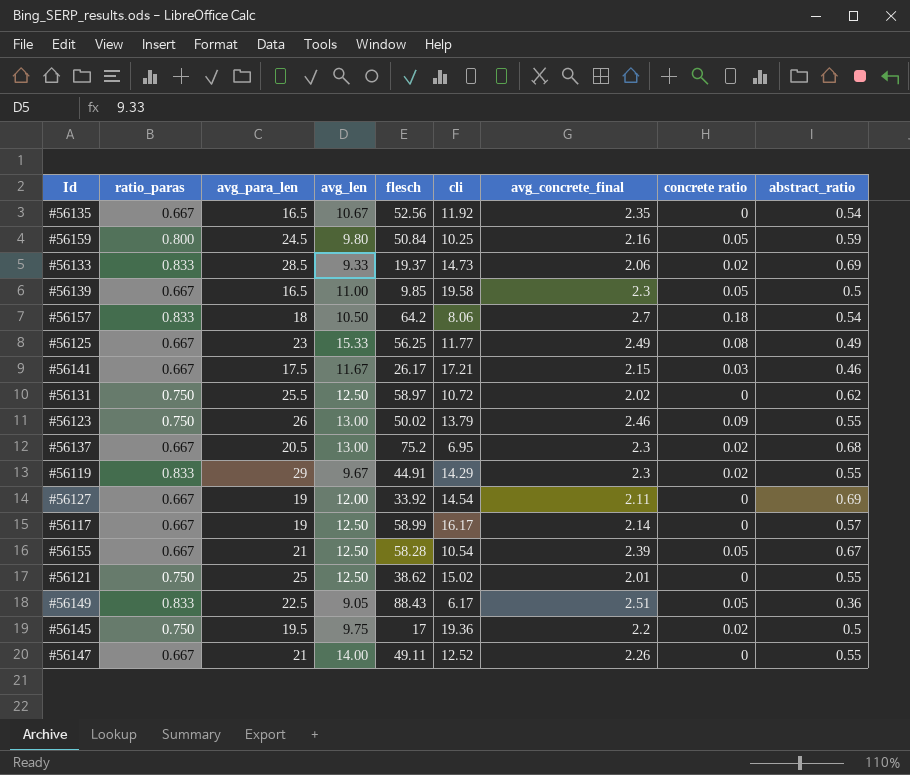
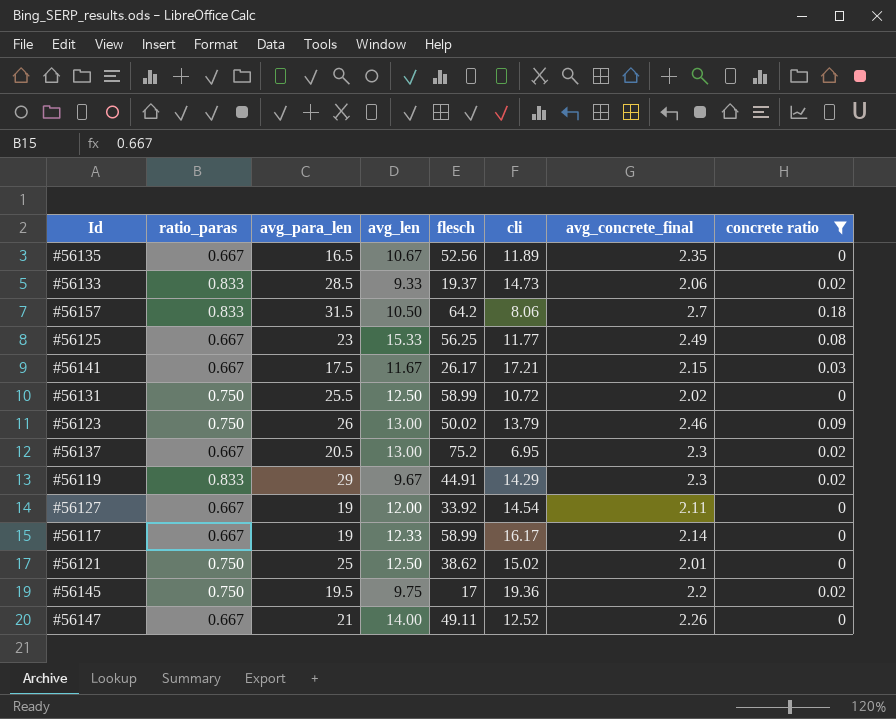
filter: none -> concrete ratio != 0.05
column abstract_ratio | position: 9 -> none
#56135 | cli: 11.92 -> 11.89
#56157 | avg_para_len: 18 -> 31.5
#56131 | flesch: 58.97 -> 58.99
#56117 | avg_len: 12.50 -> 12.33

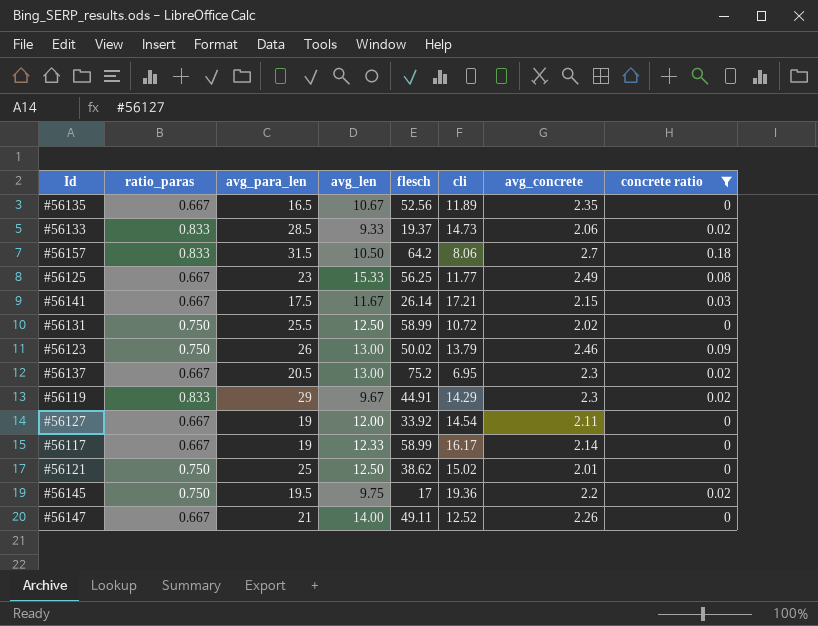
column name: avg_concrete_final -> avg_concrete
#56141 | flesch: 26.17 -> 26.14

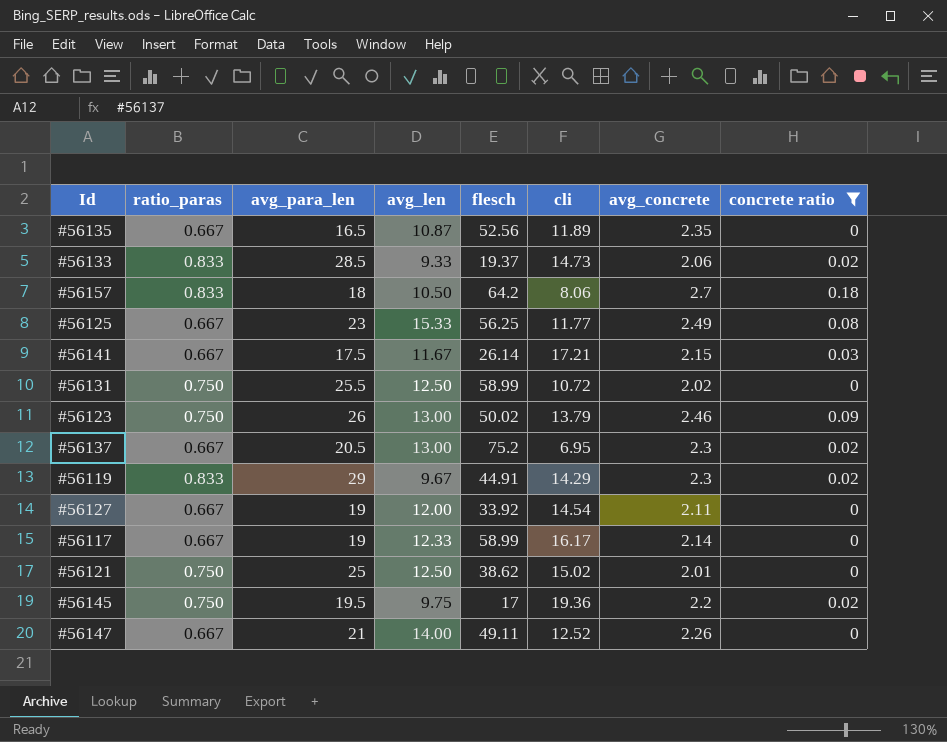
#56135 | avg_len: 10.67 -> 10.87
#56157 | avg_para_len: 31.5 -> 18

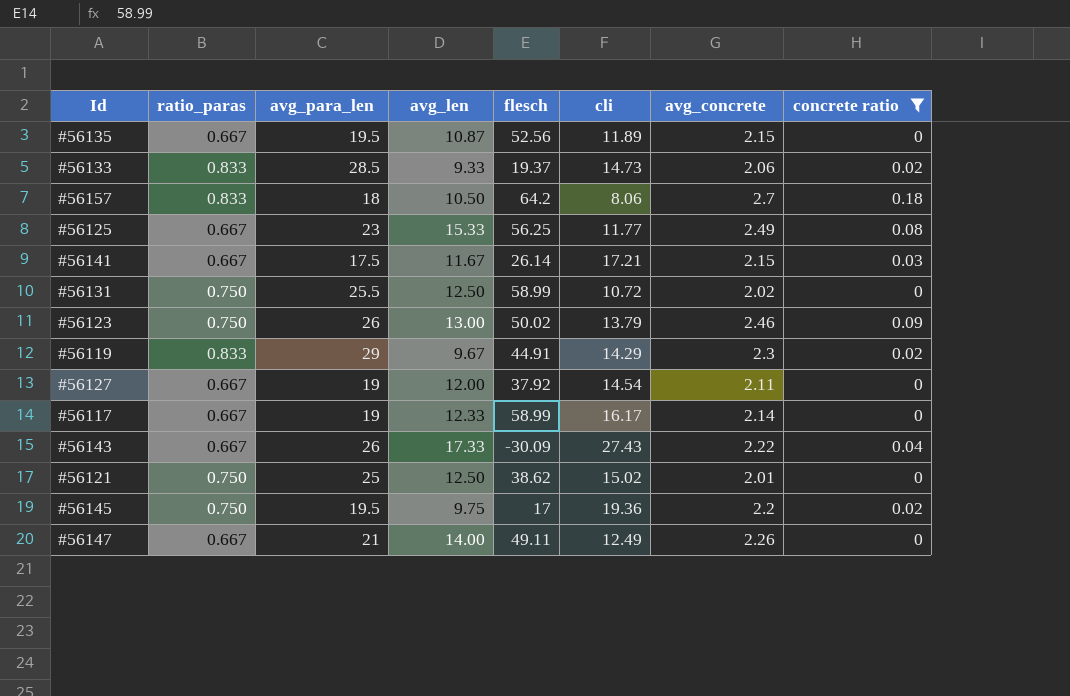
row #56137: 0.667 | 20.5 | 13.00 | 75.2 | 6.95 | 2.3 | 0.02 -> none
#56135 | avg_para_len: 16.5 -> 19.5
#56135 | avg_concrete: 2.35 -> 2.15
#56127 | flesch: 33.92 -> 37.92
row #56143: none -> 0.667 | 26 | 17.33 | -30.09 | 27.43 | 2.22 | 0.04
#56147 | cli: 12.52 -> 12.49

